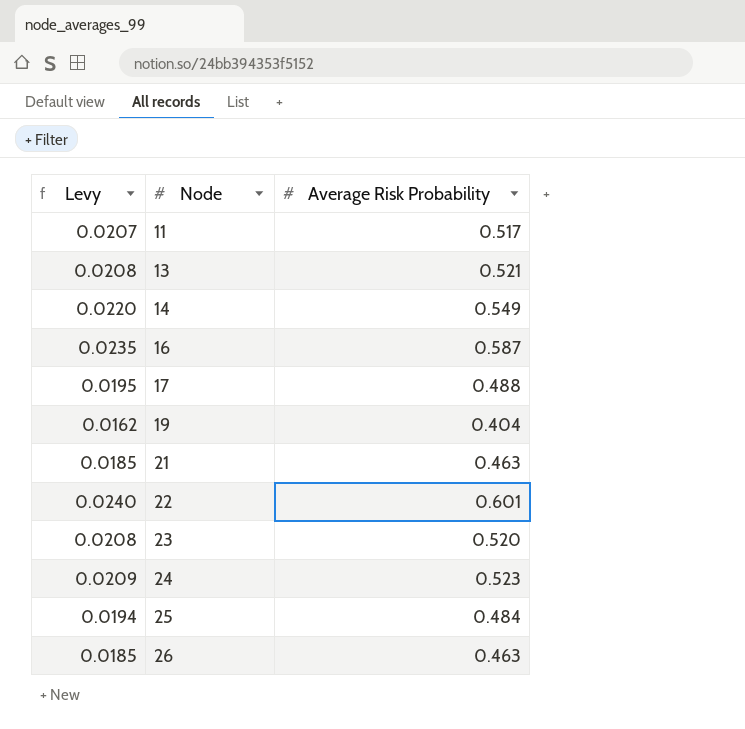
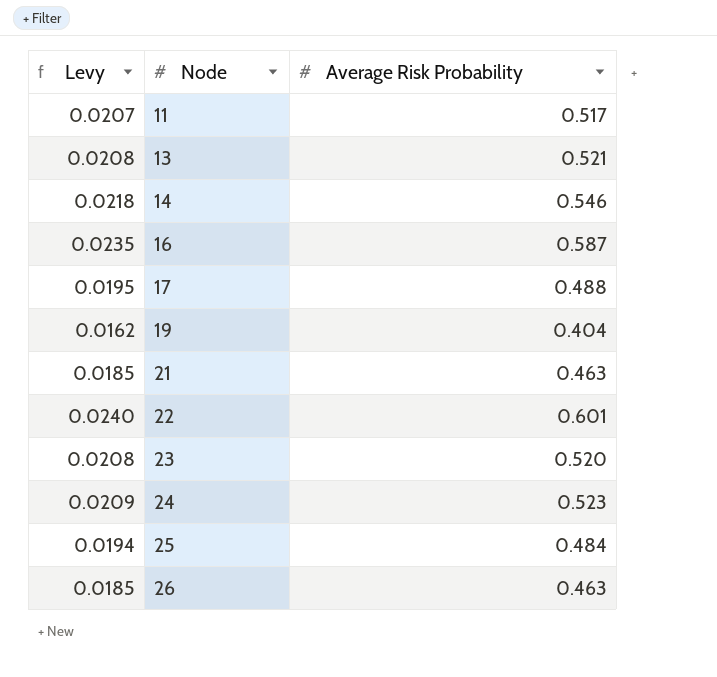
14 | Levy: 0.0220 -> 0.0218
14 | Average Risk Probability: 0.549 -> 0.546

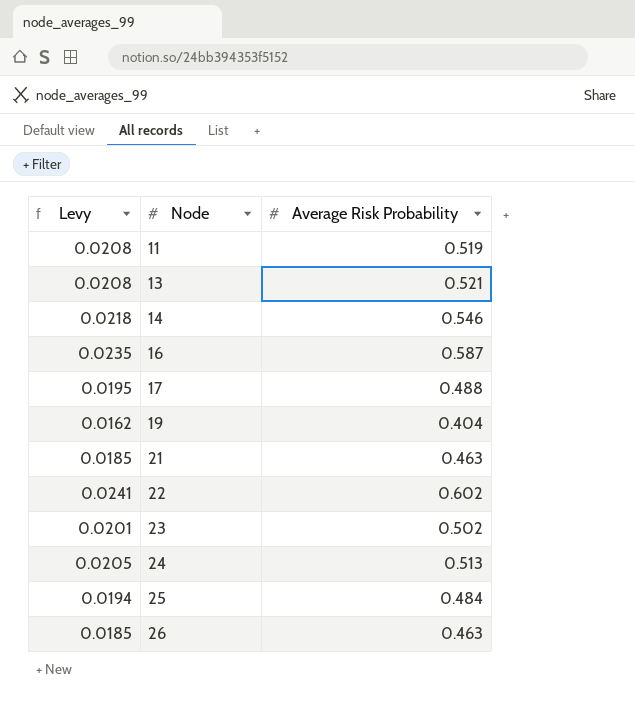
11 | Levy: 0.0207 -> 0.0208
11 | Average Risk Probability: 0.517 -> 0.519
22 | Levy: 0.0240 -> 0.0241
22 | Average Risk Probability: 0.601 -> 0.602
23 | Levy: 0.0208 -> 0.0201
23 | Average Risk Probability: 0.520 -> 0.502
24 | Levy: 0.0209 -> 0.0205
24 | Average Risk Probability: 0.523 -> 0.513

